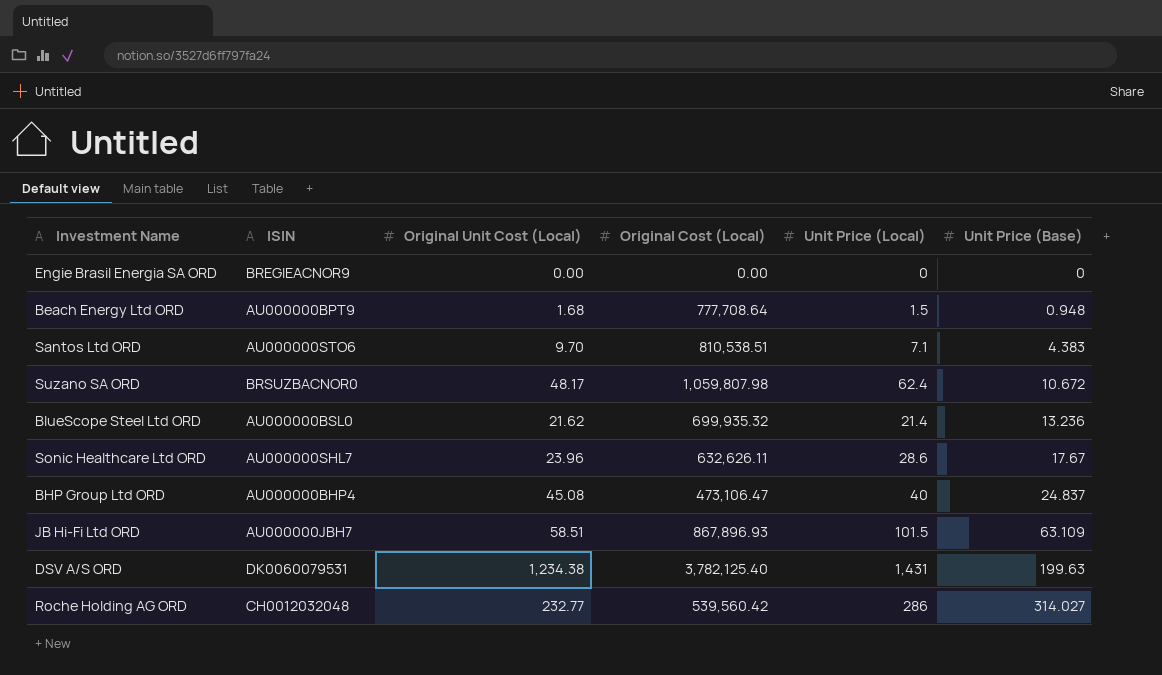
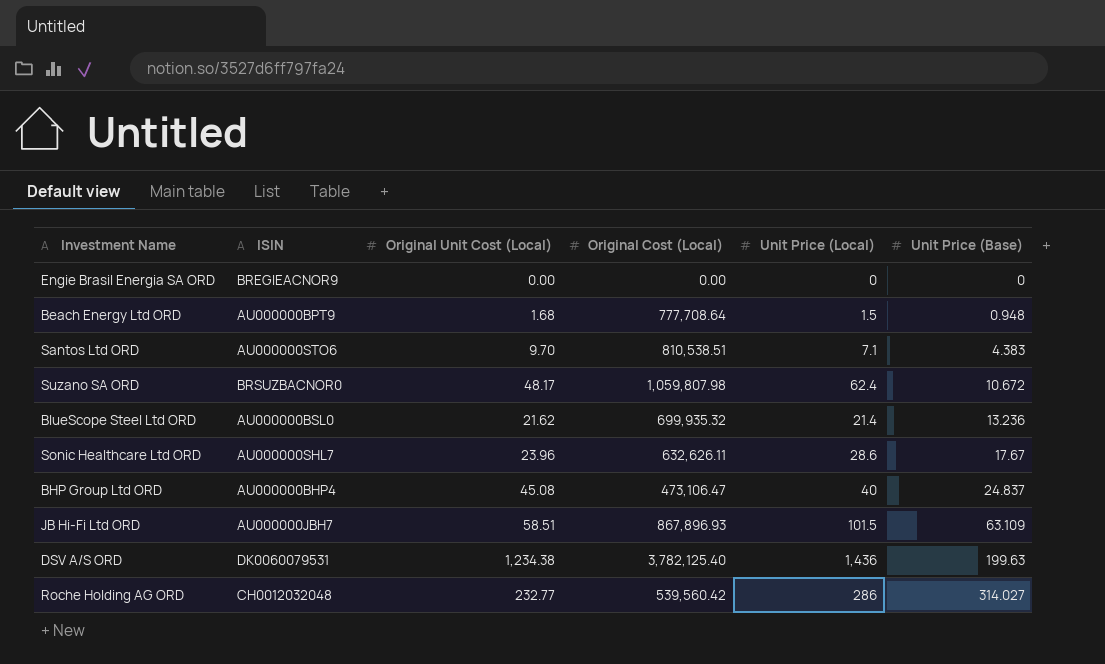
DSV A/S ORD | Unit Price (Local): 1,431 -> 1,436

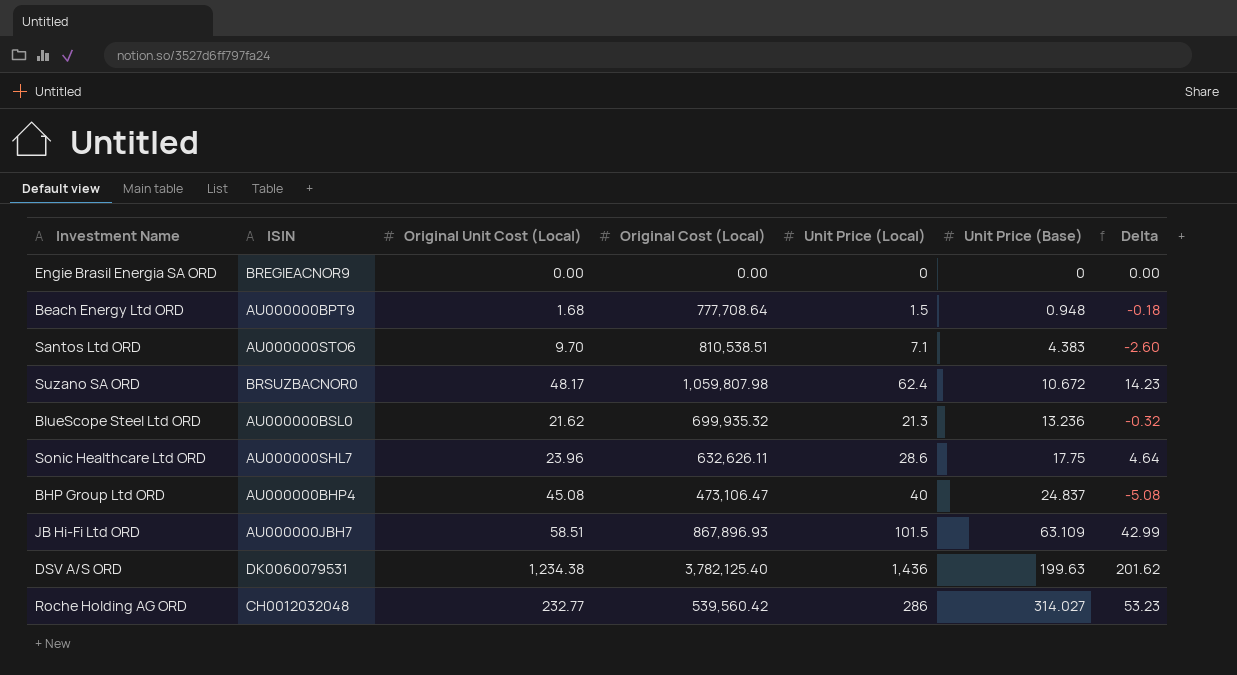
column Delta | formula: none -> [Unit Price (Local)] - [Original Unit Cost (Local)]
BlueScope Steel Ltd ORD | Unit Price (Local): 21.4 -> 21.3
Sonic Healthcare Ltd ORD | Unit Price (Base): 17.67 -> 17.75

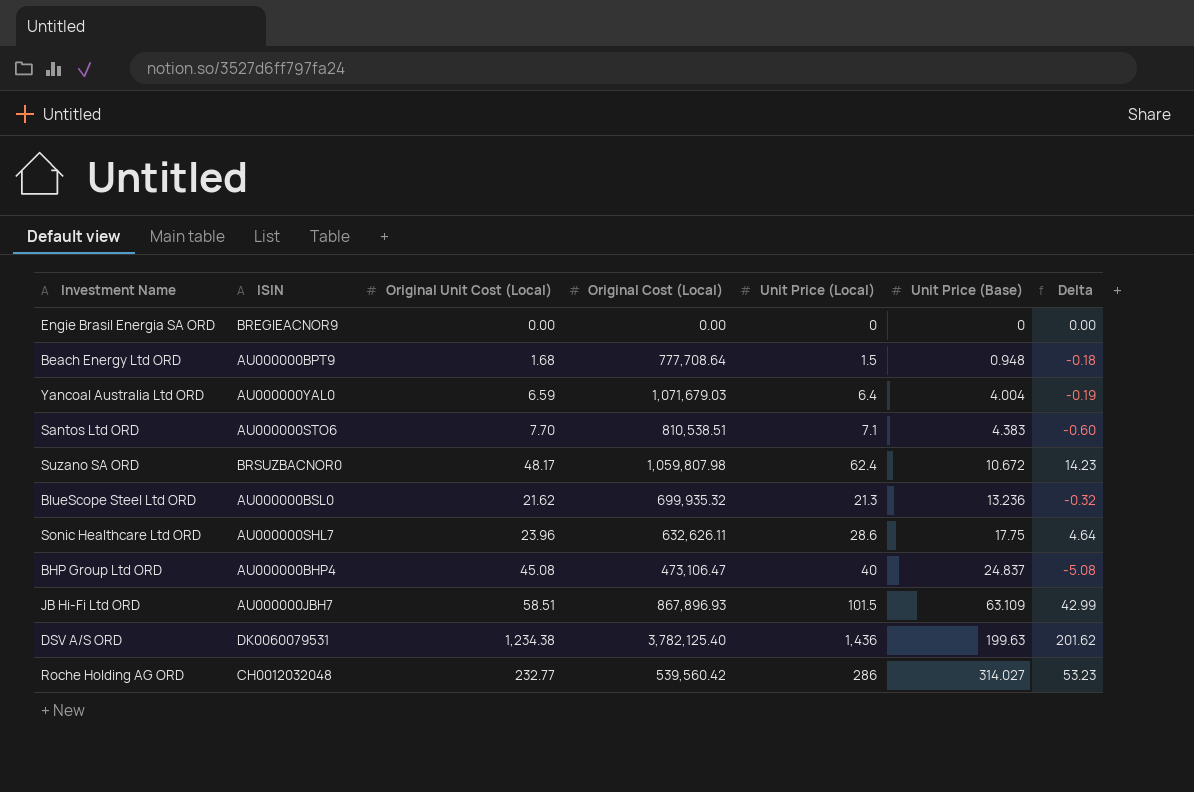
row Yancoal Australia Ltd ORD: none -> AU000000YAL0 | 6.59 | 1,071,679.03 | 6.4 | 4.004 | -0.19
Santos Ltd ORD | Original Unit Cost (Local): 9.70 -> 7.70
Santos Ltd ORD | Delta: -2.60 -> -0.60

